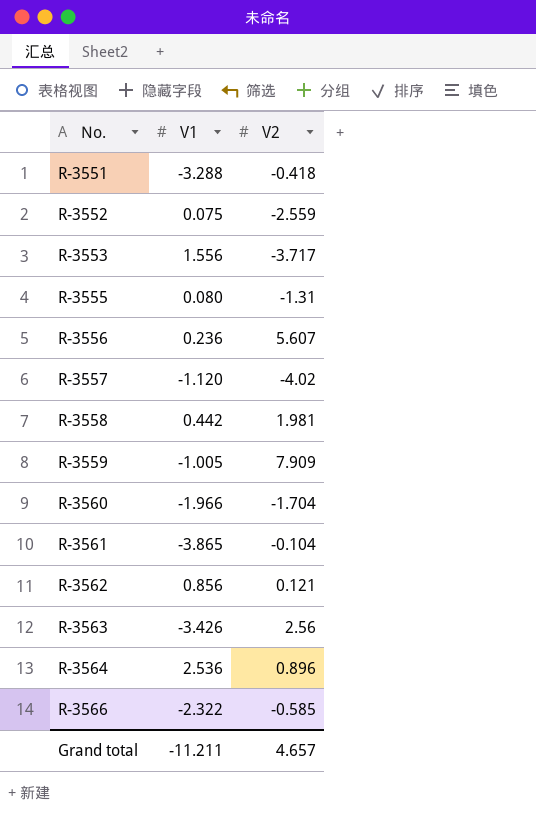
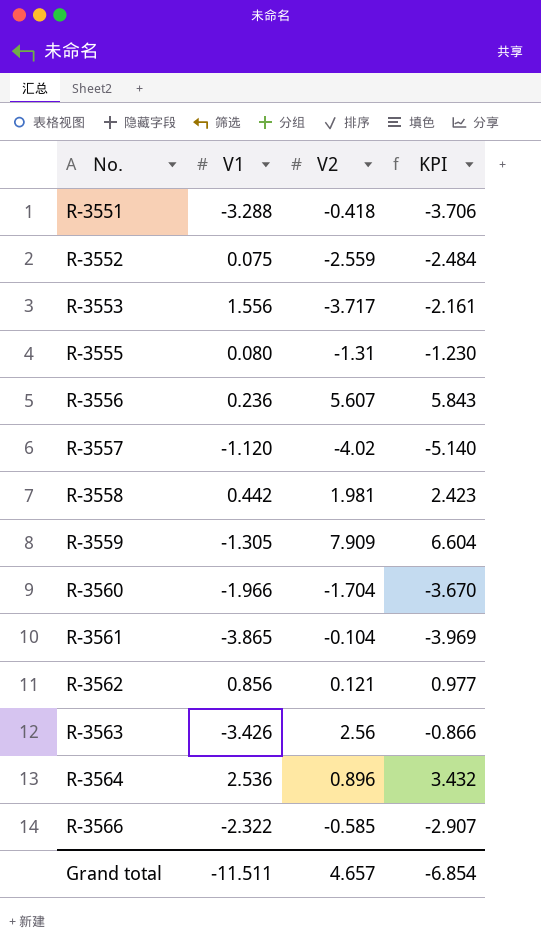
column KPI | formula: none -> [V1] + [V2]
R-3559 | V1: -1.005 -> -1.305
Grand total | V1: -11.211 -> -11.511

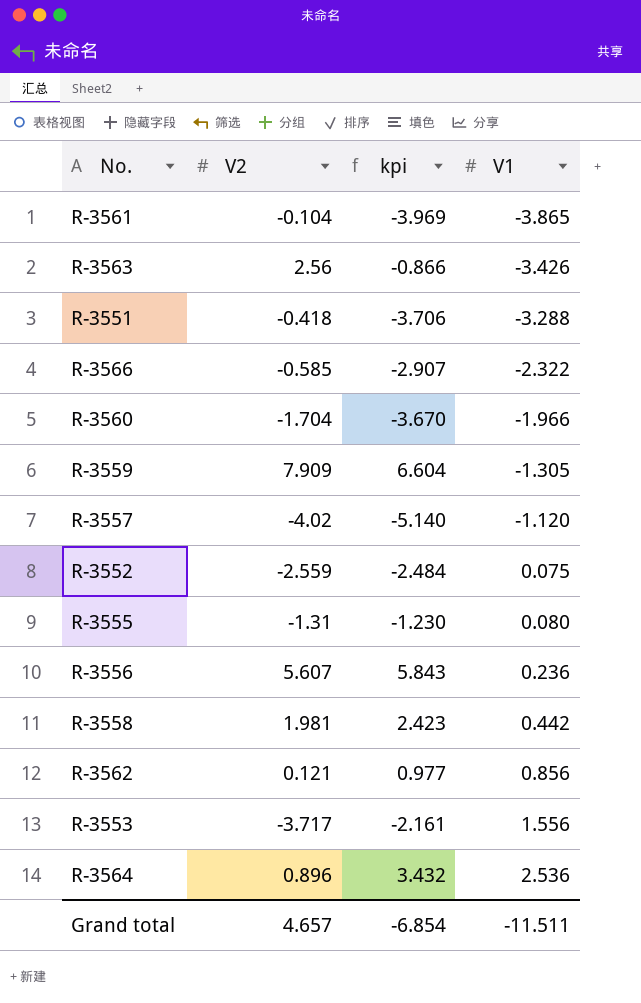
row order: No. ascending -> V1 ascending
column name: KPI -> kpi
column V1 | position: 2 -> 4

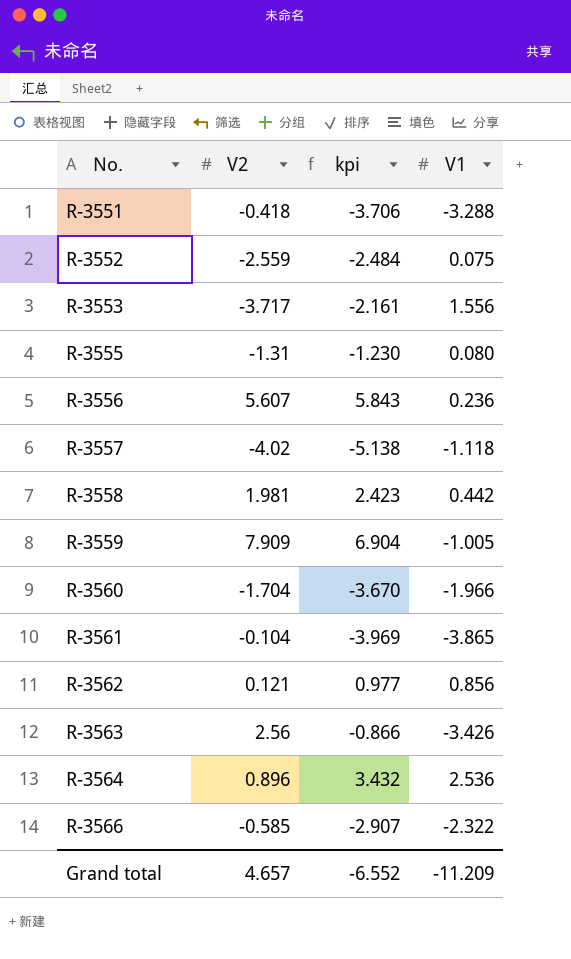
row order: V1 ascending -> No. ascending
R-3557 | kpi: -5.140 -> -5.138
R-3557 | V1: -1.120 -> -1.118
R-3559 | kpi: 6.604 -> 6.904
R-3559 | V1: -1.305 -> -1.005
Grand total | kpi: -6.854 -> -6.552
Grand total | V1: -11.511 -> -11.209

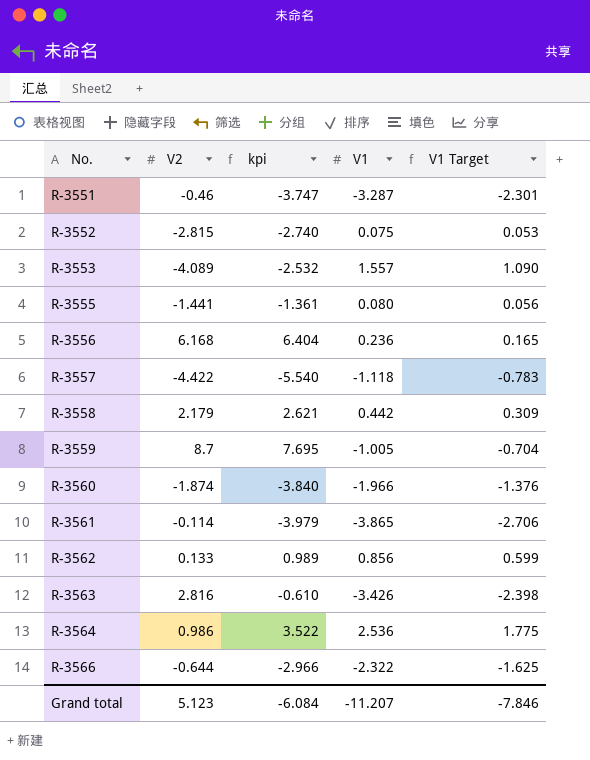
column V1 Target | formula: none -> [V1] * 0.7
R-3551 | V2: -0.418 -> -0.46
R-3551 | kpi: -3.706 -> -3.747
R-3551 | V1: -3.288 -> -3.287
R-3552 | V2: -2.559 -> -2.815
R-3552 | kpi: -2.484 -> -2.740
R-3553 | V2: -3.717 -> -4.089
R-3553 | kpi: -2.161 -> -2.532
R-3553 | V1: 1.556 -> 1.557
R-3555 | V2: -1.31 -> -1.441
R-3555 | kpi: -1.230 -> -1.361
R-3556 | V2: 5.607 -> 6.168
R-3556 | kpi: 5.843 -> 6.404
R-3557 | V2: -4.02 -> -4.422
R-3557 | kpi: -5.138 -> -5.540
R-3558 | V2: 1.981 -> 2.179
R-3558 | kpi: 2.423 -> 2.621
R-3559 | V2: 7.909 -> 8.7
R-3559 | kpi: 6.904 -> 7.695
R-3560 | V2: -1.704 -> -1.874
R-3560 | kpi: -3.670 -> -3.840
R-3561 | V2: -0.104 -> -0.114
R-3561 | kpi: -3.969 -> -3.979
R-3562 | V2: 0.121 -> 0.133
R-3562 | kpi: 0.977 -> 0.989
R-3563 | V2: 2.56 -> 2.816
R-3563 | kpi: -0.866 -> -0.610
R-3564 | V2: 0.896 -> 0.986
R-3564 | kpi: 3.432 -> 3.522
R-3566 | V2: -0.585 -> -0.644
R-3566 | kpi: -2.907 -> -2.966
Grand total | V2: 4.657 -> 5.123
Grand total | kpi: -6.552 -> -6.084
Grand total | V1: -11.209 -> -11.207

